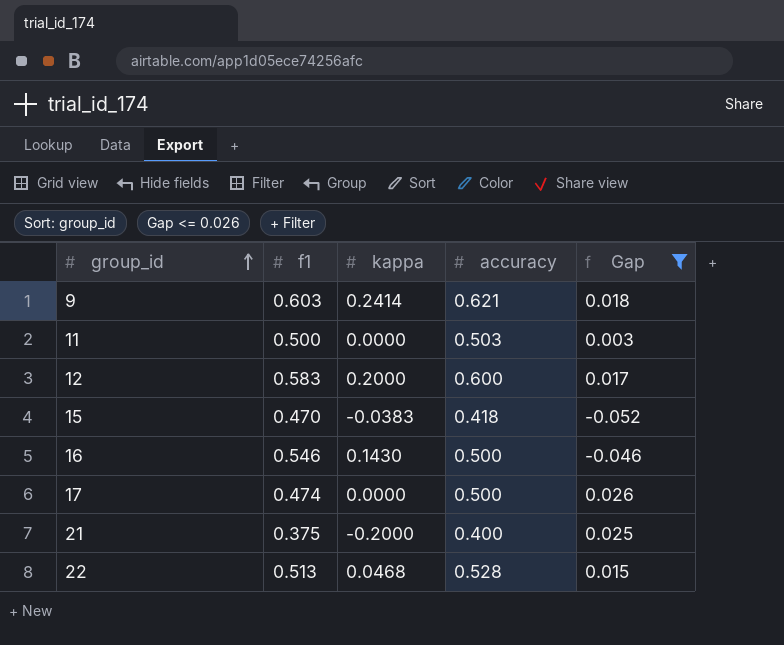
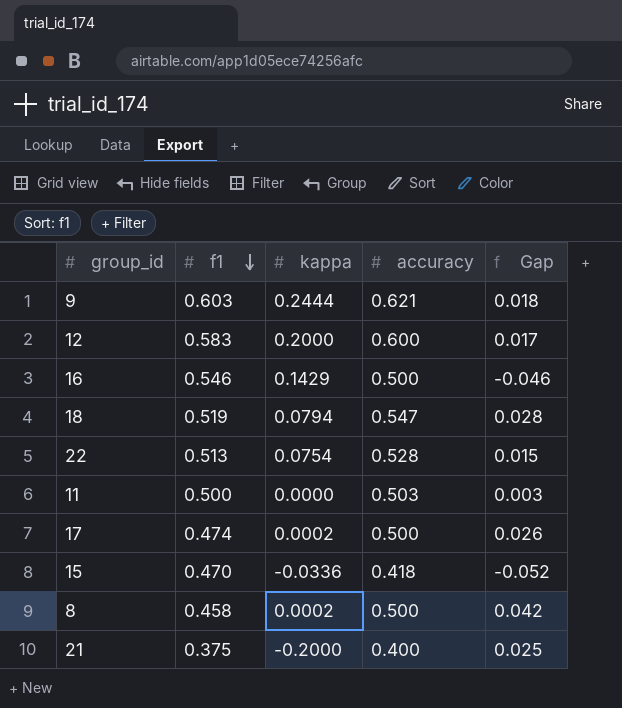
filter: Gap <= 0.026 -> none
row order: group_id ascending -> f1 descending
9 | kappa: 0.2414 -> 0.2444
16 | kappa: 0.1430 -> 0.1429
22 | kappa: 0.0468 -> 0.0754
17 | kappa: 0.0000 -> 0.0002
15 | kappa: -0.0383 -> -0.0336

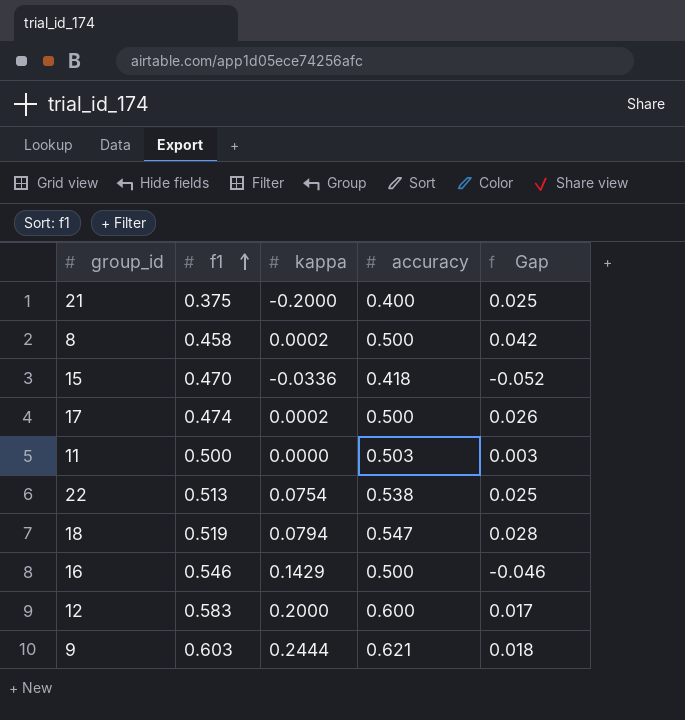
row order: f1 descending -> f1 ascending
22 | accuracy: 0.528 -> 0.538
22 | Gap: 0.015 -> 0.025

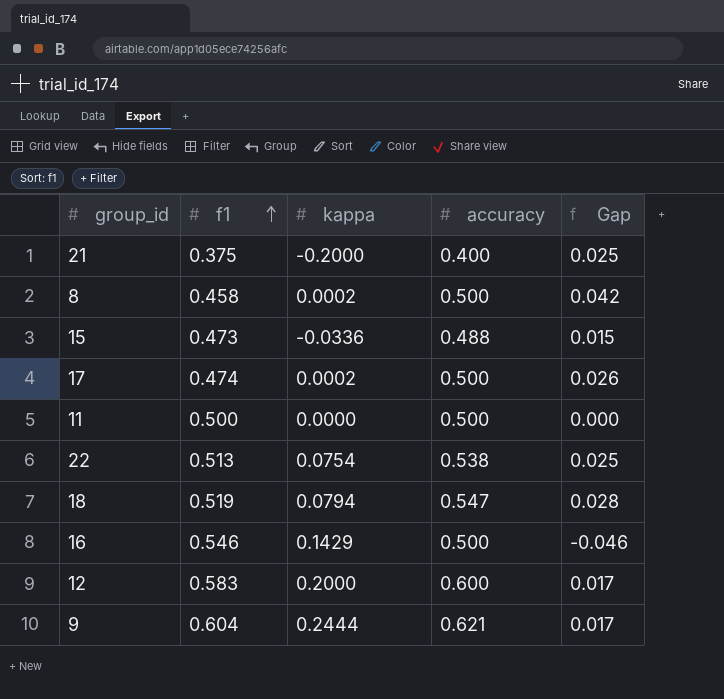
15 | f1: 0.470 -> 0.473
15 | accuracy: 0.418 -> 0.488
15 | Gap: -0.052 -> 0.015
11 | accuracy: 0.503 -> 0.500
11 | Gap: 0.003 -> 0.000
9 | f1: 0.603 -> 0.604
9 | Gap: 0.018 -> 0.017

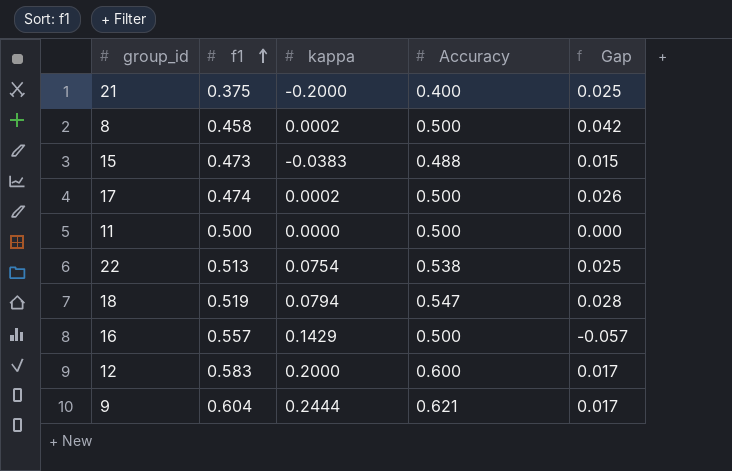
column name: accuracy -> Accuracy
15 | kappa: -0.0336 -> -0.0383
16 | f1: 0.546 -> 0.557
16 | Gap: -0.046 -> -0.057

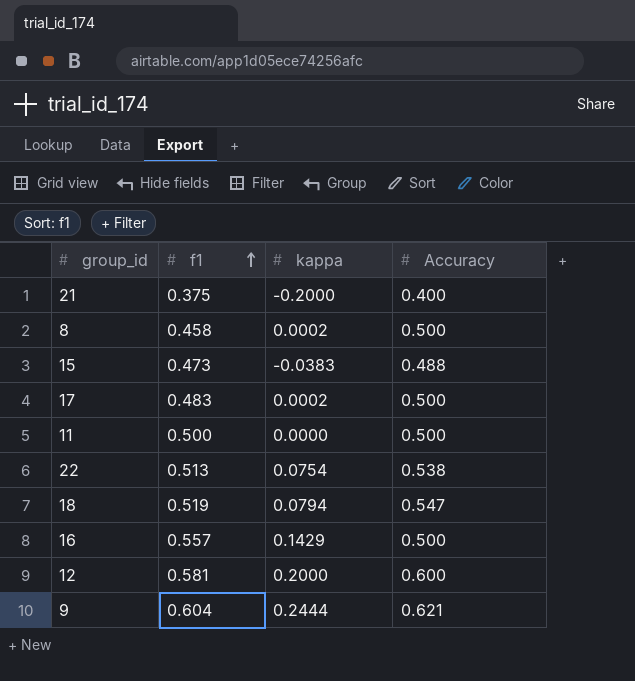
column Gap | formula: [Accuracy] - [f1] -> none
17 | f1: 0.474 -> 0.483
12 | f1: 0.583 -> 0.581

